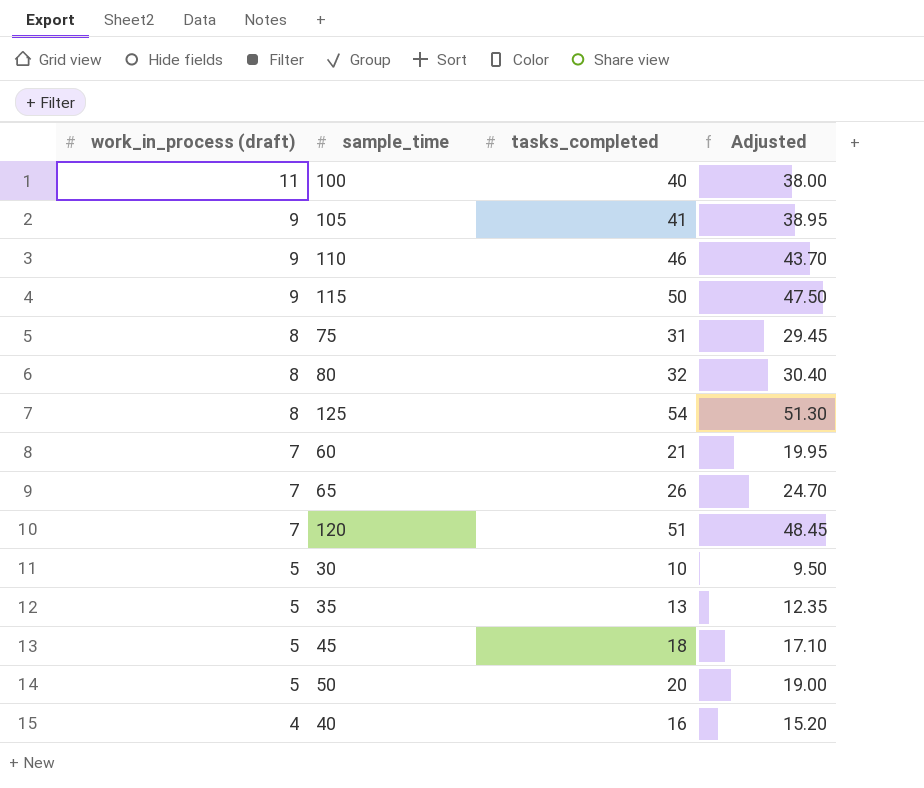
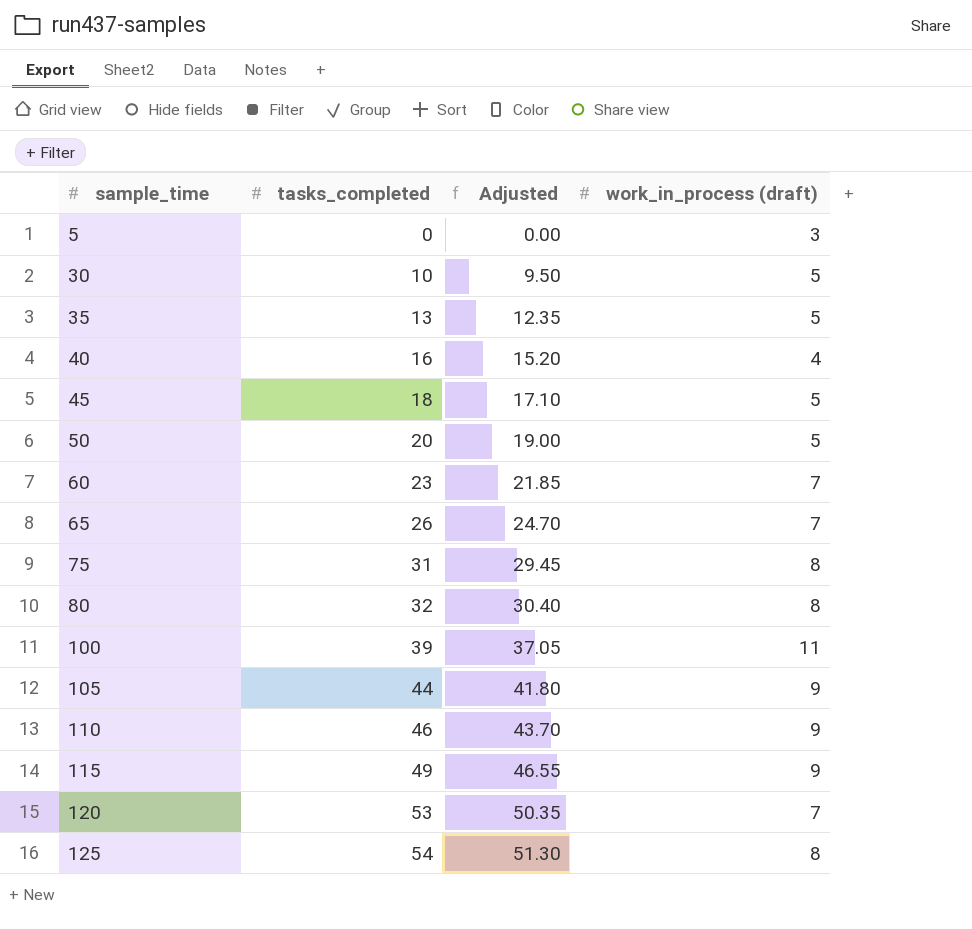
row order: work_in_process (draft) descending -> sample_time ascending
column work_in_process (draft) | position: 1 -> 4
row 5: none -> 0 | 0.00 | 3
60 | tasks_completed: 21 -> 23
60 | Adjusted: 19.95 -> 21.85
100 | tasks_completed: 40 -> 39
100 | Adjusted: 38.00 -> 37.05
105 | tasks_completed: 41 -> 44
105 | Adjusted: 38.95 -> 41.80
115 | tasks_completed: 50 -> 49
115 | Adjusted: 47.50 -> 46.55
120 | tasks_completed: 51 -> 53
120 | Adjusted: 48.45 -> 50.35

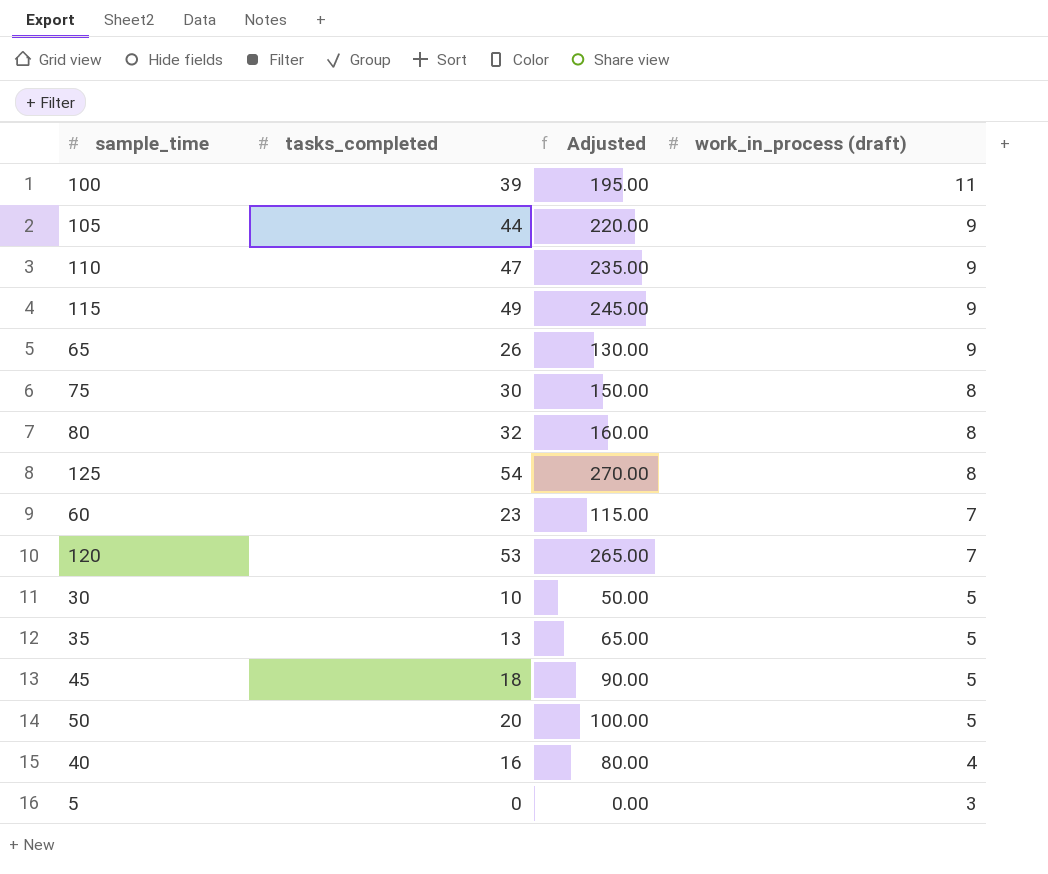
row order: sample_time ascending -> work_in_process (draft) descending
column Adjusted | formula: [tasks_completed] * 0.95 -> [tasks_completed] * 5
110 | tasks_completed: 46 -> 47
65 | work_in_process (draft): 7 -> 9
75 | tasks_completed: 31 -> 30

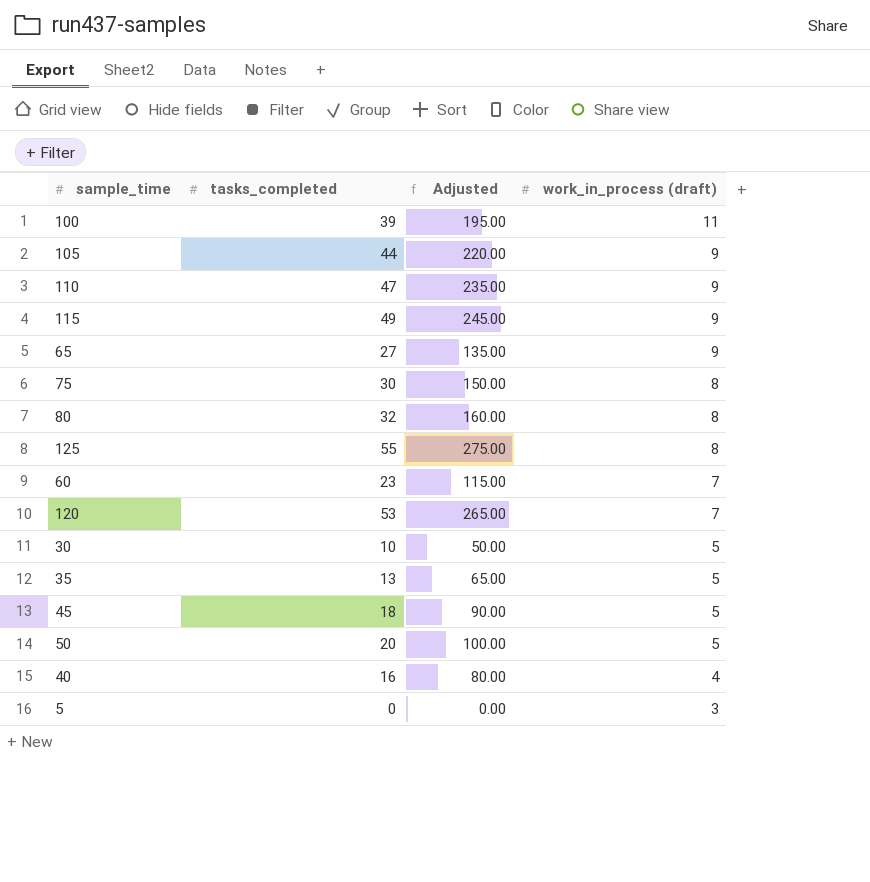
65 | tasks_completed: 26 -> 27
65 | Adjusted: 130.00 -> 135.00
125 | tasks_completed: 54 -> 55
125 | Adjusted: 270.00 -> 275.00

